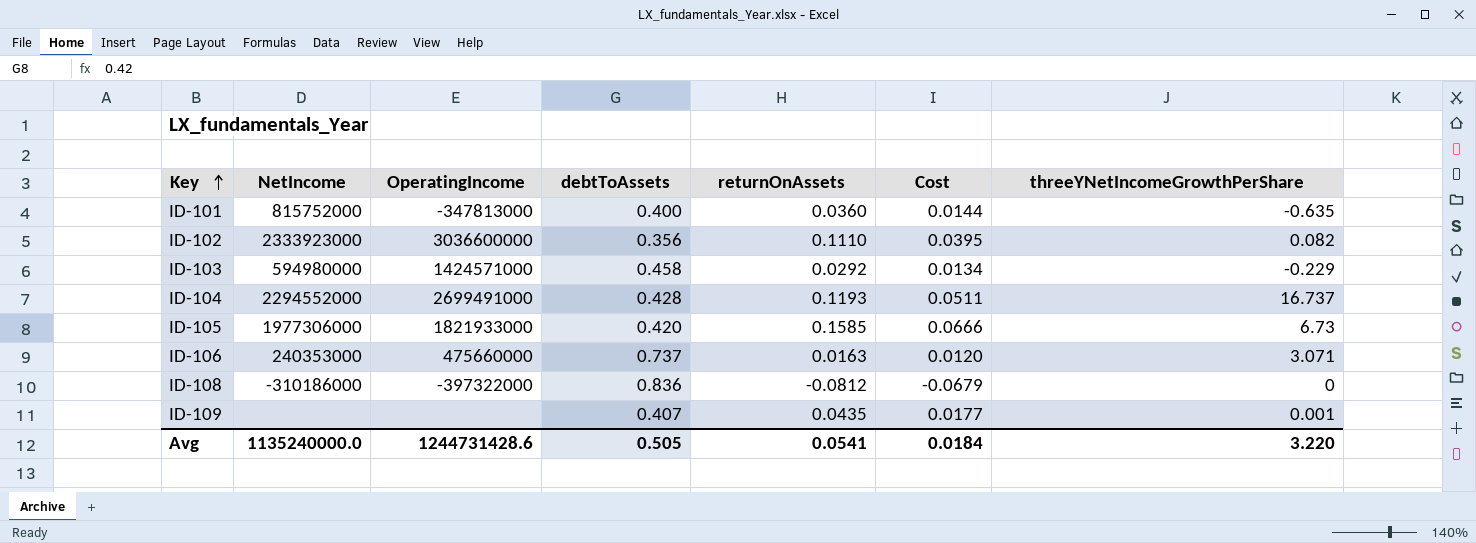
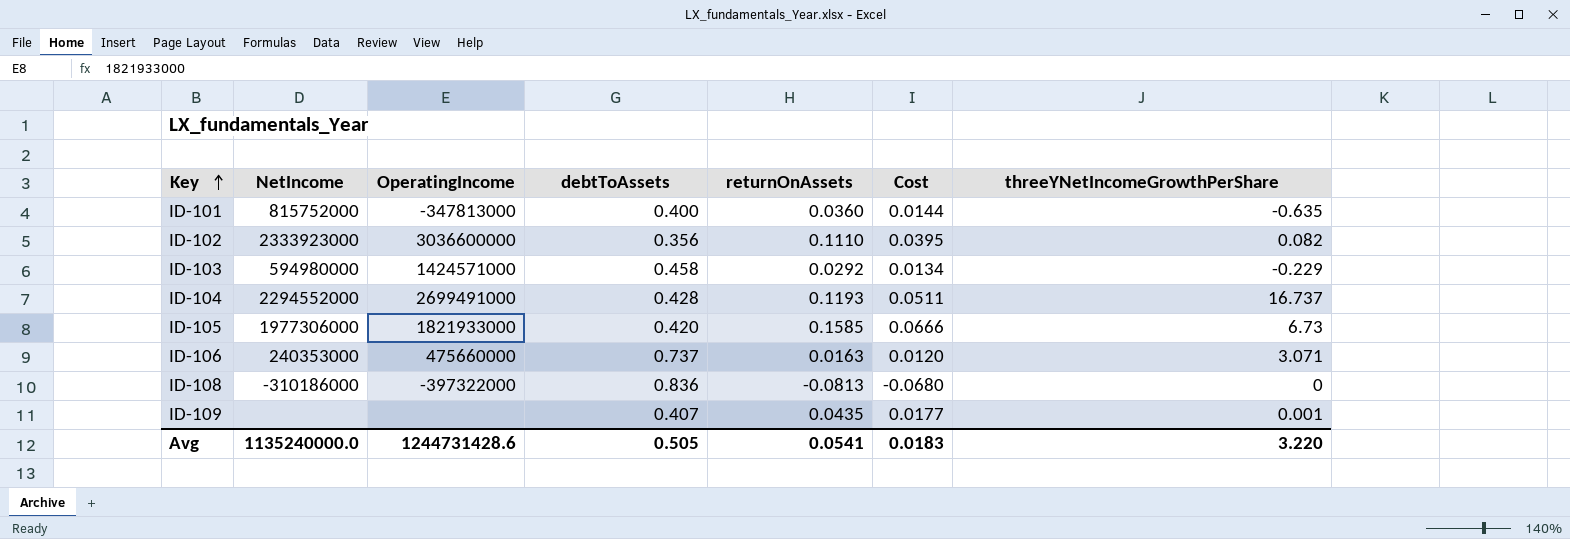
ID-108 | returnOnAssets: -0.0812 -> -0.0813
ID-108 | Cost: -0.0679 -> -0.0680
Avg | Cost: 0.0184 -> 0.0183

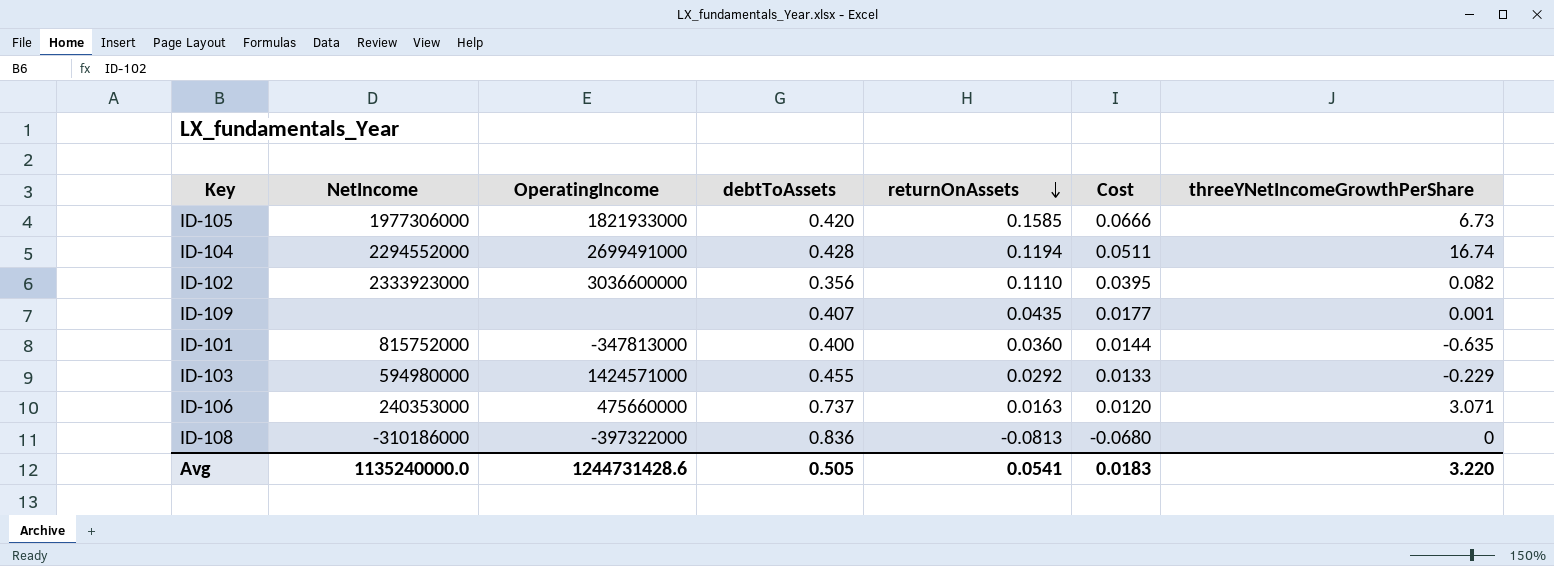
row order: Key ascending -> returnOnAssets descending
ID-104 | returnOnAssets: 0.1193 -> 0.1194
ID-104 | threeYNetIncomeGrowthPerShare: 16.737 -> 16.74
ID-103 | debtToAssets: 0.458 -> 0.455
ID-103 | Cost: 0.0134 -> 0.0133

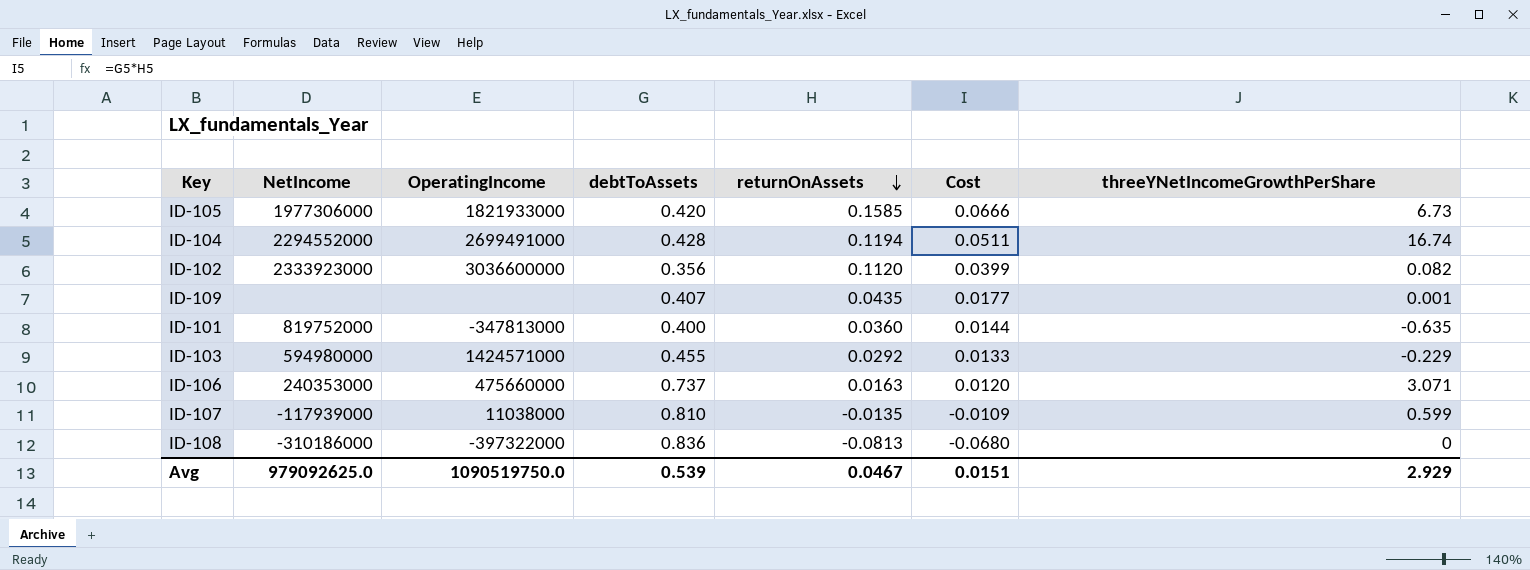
ID-102 | returnOnAssets: 0.1110 -> 0.1120
ID-102 | Cost: 0.0395 -> 0.0399
ID-101 | NetIncome: 815752000 -> 819752000
row ID-107: none -> -117939000 | 11038000 | 0.810 | -0.0135 | -0.0109 | 0.599
Avg | NetIncome: 1135240000.0 -> 979092625.0
Avg | OperatingIncome: 1244731428.6 -> 1090519750.0
Avg | debtToAssets: 0.505 -> 0.539
Avg | returnOnAssets: 0.0541 -> 0.0467
Avg | Cost: 0.0183 -> 0.0151
Avg | threeYNetIncomeGrowthPerShare: 3.220 -> 2.929

